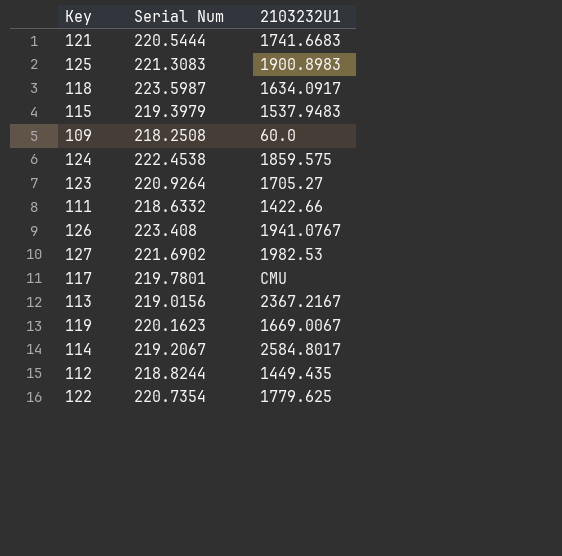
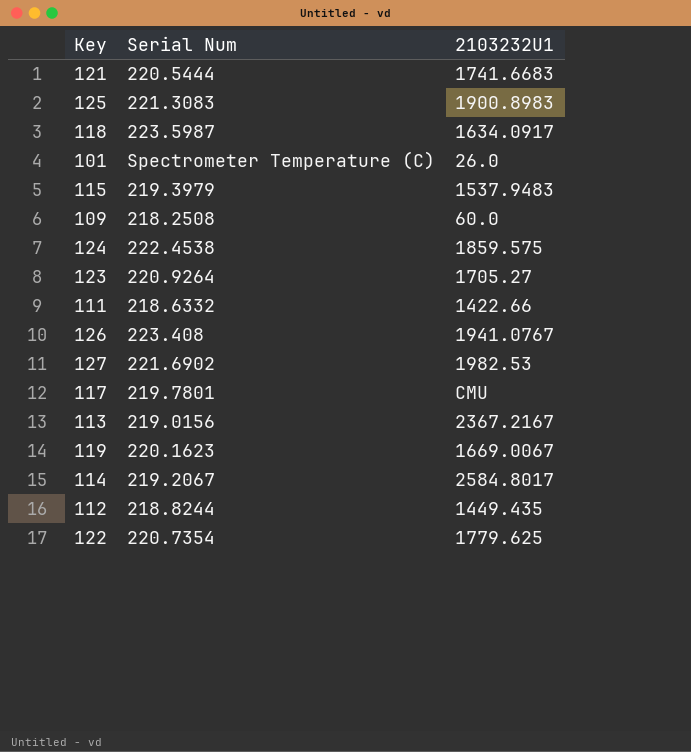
row 101: none -> Spectrometer Temperature (C) | 26.0

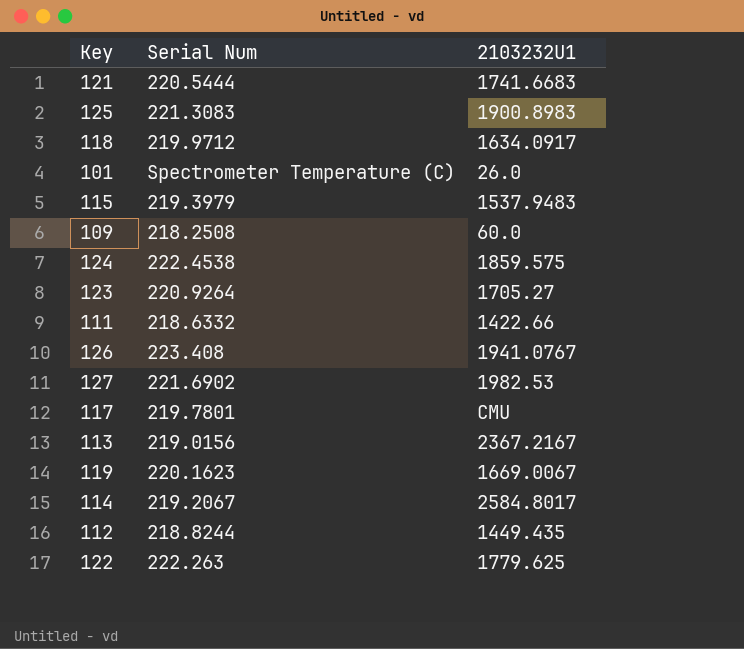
118 | Serial Num: 223.5987 -> 219.9712
122 | Serial Num: 220.7354 -> 222.263

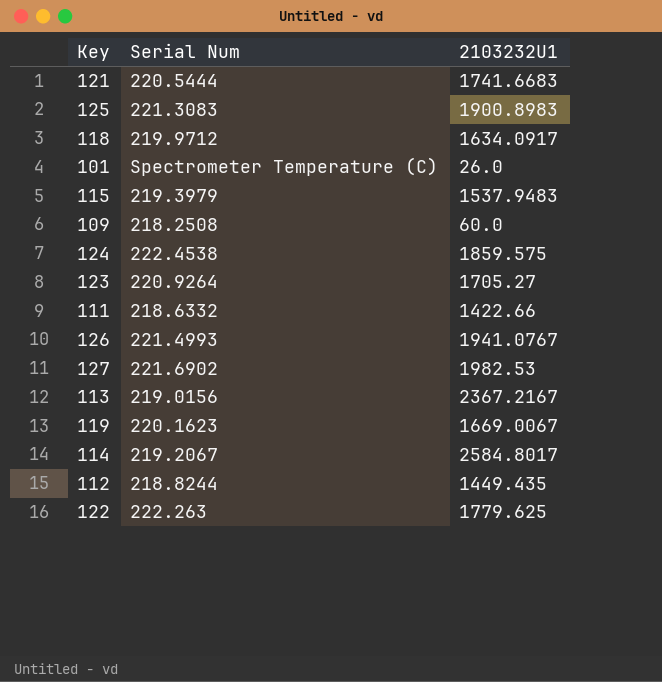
row 117: 219.7801 | CMU -> none
126 | Serial Num: 223.408 -> 221.4993

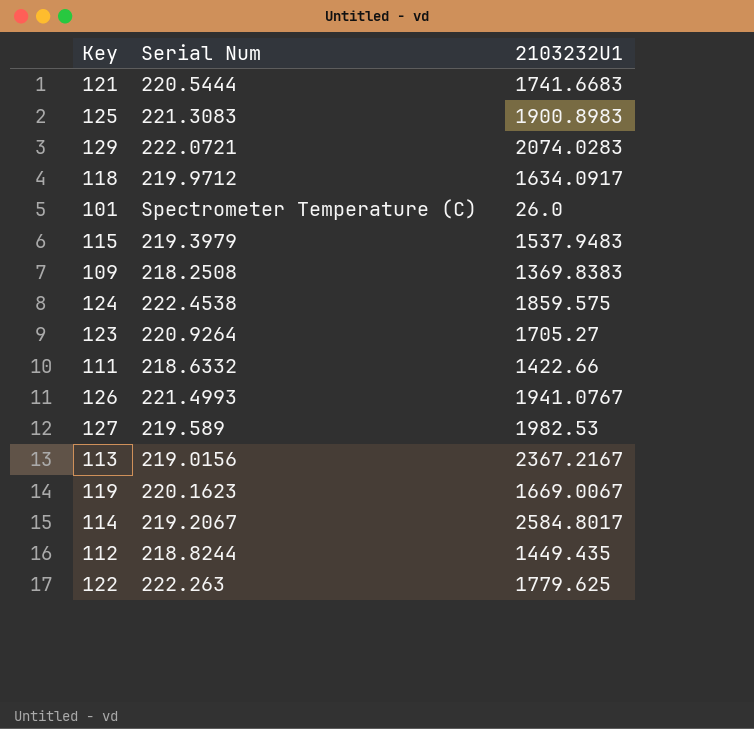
row 129: none -> 222.0721 | 2074.0283
109 | 2103232U1: 60.0 -> 1369.8383
127 | Serial Num: 221.6902 -> 219.589

